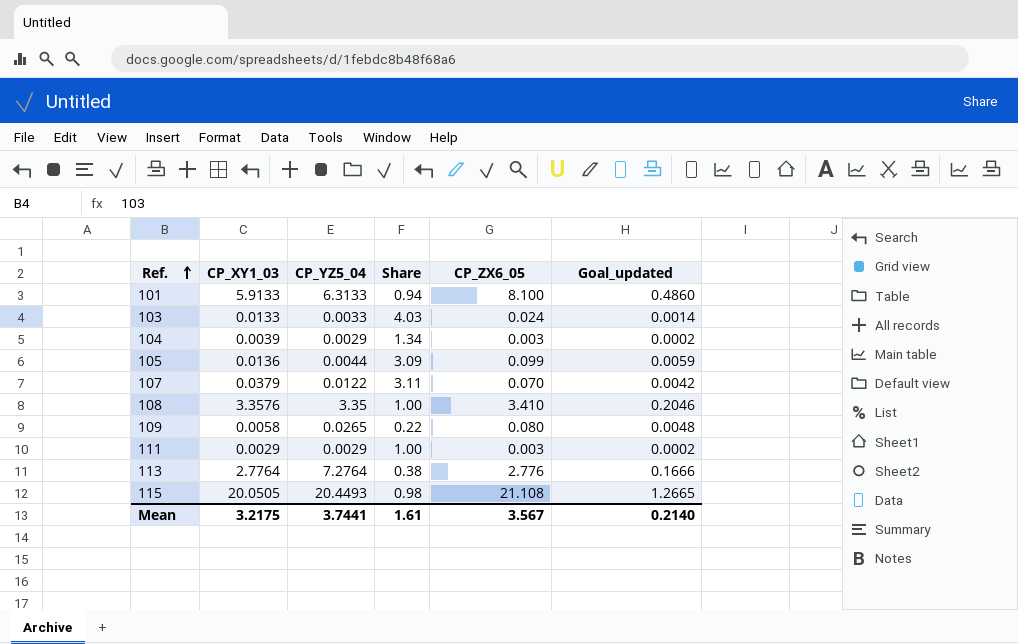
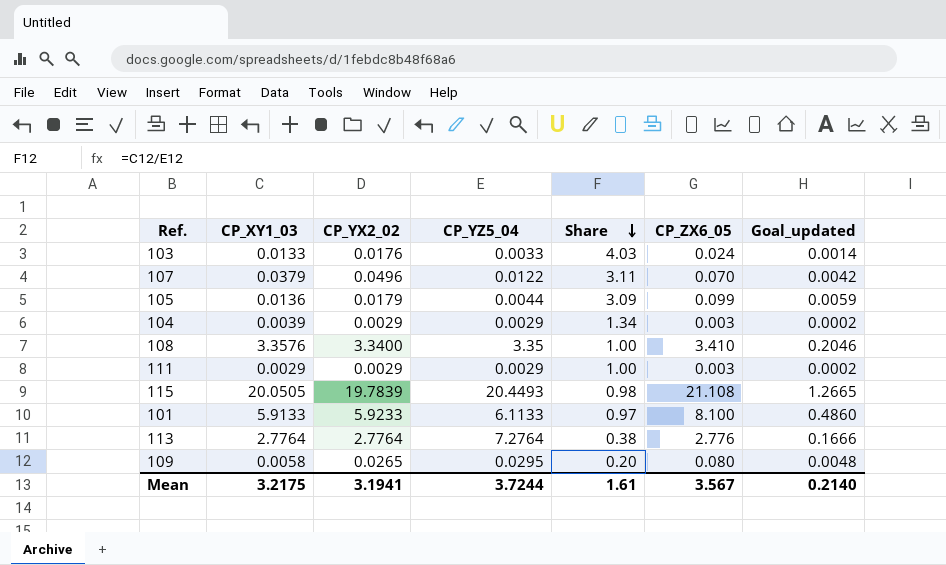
row order: Ref. ascending -> Share descending
column CP_YX2_02 | position: none -> 3
101 | CP_YZ5_04: 6.3133 -> 6.1133
101 | Share: 0.94 -> 0.97
109 | CP_YZ5_04: 0.0265 -> 0.0295
109 | Share: 0.22 -> 0.20
Mean | CP_YZ5_04: 3.7441 -> 3.7244

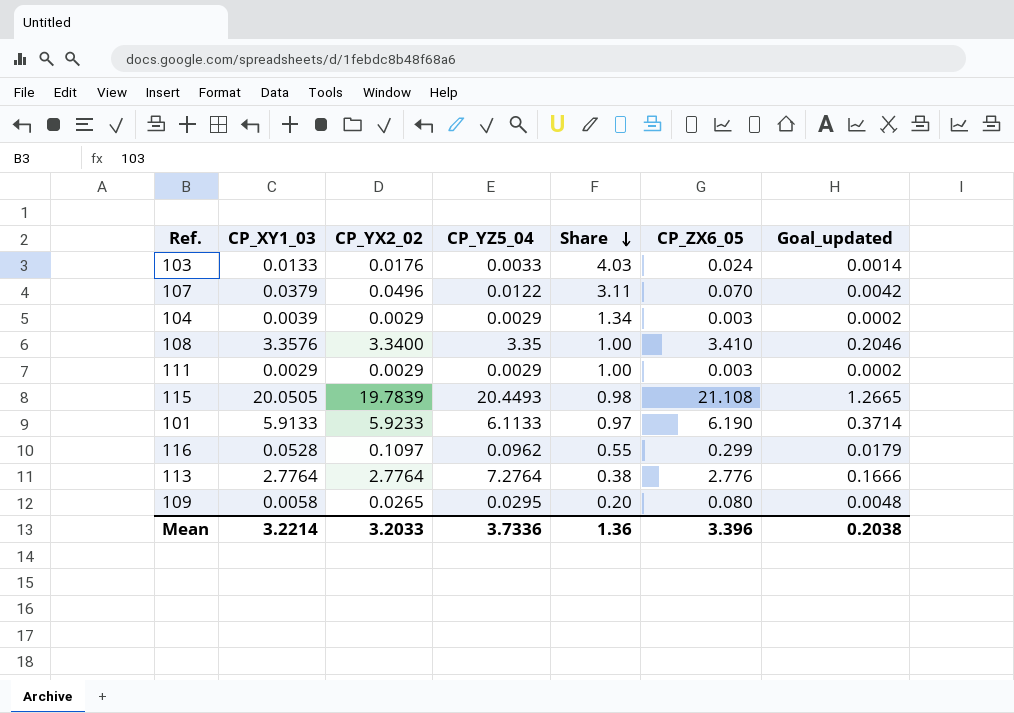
row 105: 0.0136 | 0.0179 | 0.0044 | 3.09 | 0.099 | 0.0059 -> none
101 | CP_ZX6_05: 8.100 -> 6.190
101 | Goal_updated: 0.4860 -> 0.3714
row 116: none -> 0.0528 | 0.1097 | 0.0962 | 0.55 | 0.299 | 0.0179
Mean | CP_XY1_03: 3.2175 -> 3.2214
Mean | CP_YX2_02: 3.1941 -> 3.2033
Mean | CP_YZ5_04: 3.7244 -> 3.7336
Mean | Share: 1.61 -> 1.36
Mean | CP_ZX6_05: 3.567 -> 3.396
Mean | Goal_updated: 0.2140 -> 0.2038

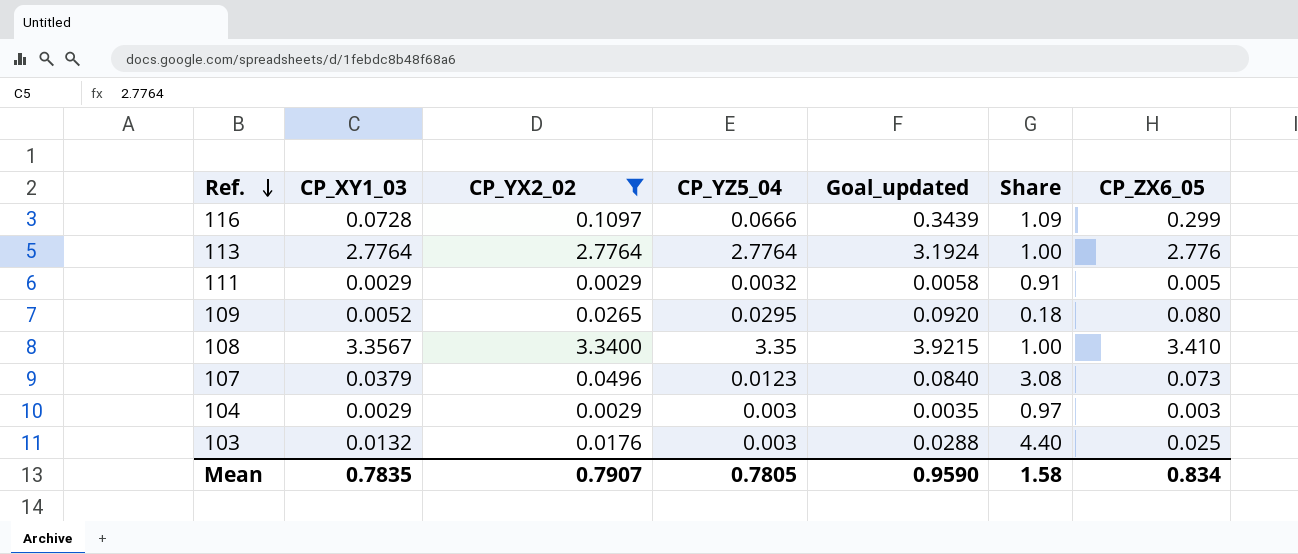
filter: none -> CP_YX2_02 <= 3.3400
row order: Share descending -> Ref. descending
column Goal_updated | formula: [CP_ZX6_05] * 0.06 -> [CP_ZX6_05] * 1.15
column Goal_updated | position: 7 -> 5
116 | CP_XY1_03: 0.0528 -> 0.0728
116 | CP_YZ5_04: 0.0962 -> 0.0666
116 | Share: 0.55 -> 1.09
113 | CP_YZ5_04: 7.2764 -> 2.7764
113 | Share: 0.38 -> 1.00
111 | CP_YZ5_04: 0.0029 -> 0.0032
111 | Share: 1.00 -> 0.91
111 | CP_ZX6_05: 0.003 -> 0.005
109 | CP_XY1_03: 0.0058 -> 0.0052
109 | Share: 0.20 -> 0.18
108 | CP_XY1_03: 3.3576 -> 3.3567
107 | CP_YZ5_04: 0.0122 -> 0.0123
107 | Share: 3.11 -> 3.08
107 | CP_ZX6_05: 0.070 -> 0.073
104 | CP_XY1_03: 0.0039 -> 0.0029
104 | CP_YZ5_04: 0.0029 -> 0.003
104 | Share: 1.34 -> 0.97
103 | CP_XY1_03: 0.0133 -> 0.0132
103 | CP_YZ5_04: 0.0033 -> 0.003
103 | Share: 4.03 -> 4.40
103 | CP_ZX6_05: 0.024 -> 0.025
Mean | CP_XY1_03: 3.2214 -> 0.7835
Mean | CP_YX2_02: 3.2033 -> 0.7907
Mean | CP_YZ5_04: 3.7336 -> 0.7805
Mean | Goal_updated: 0.2038 -> 0.9590
Mean | Share: 1.36 -> 1.58
Mean | CP_ZX6_05: 3.396 -> 0.834

